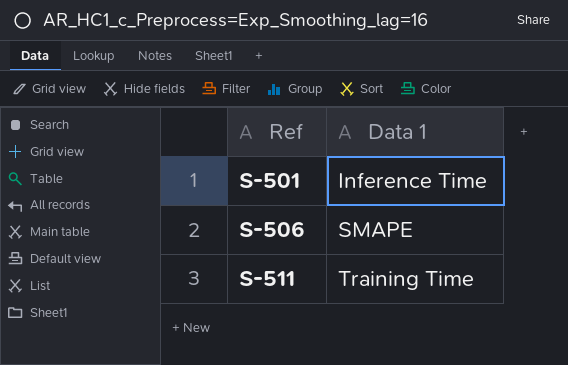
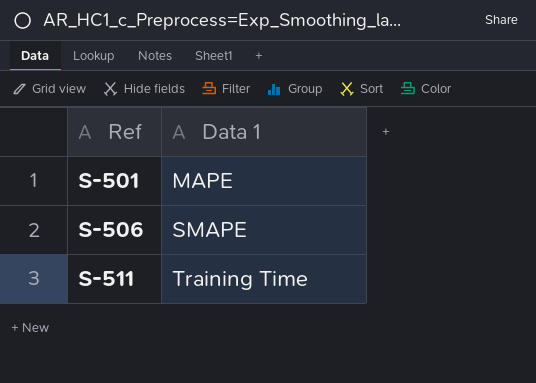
S-501 | Data 1: Inference Time -> MAPE

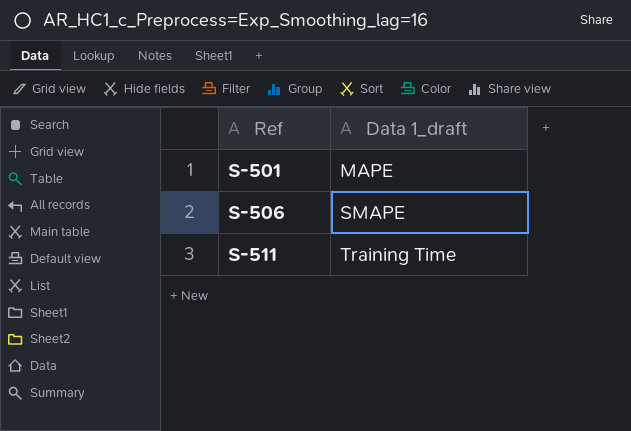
column name: Data 1 -> Data 1_draft

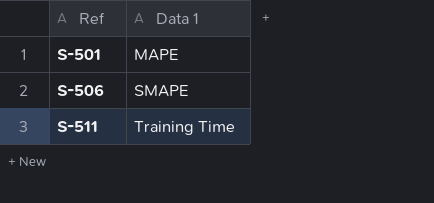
column name: Data 1_draft -> Data 1

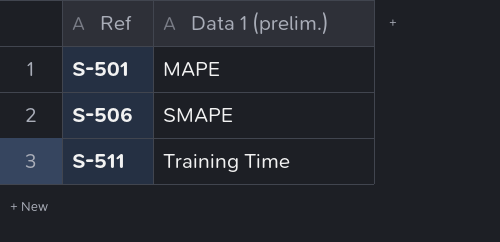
column name: Data 1 -> Data 1 (prelim.)

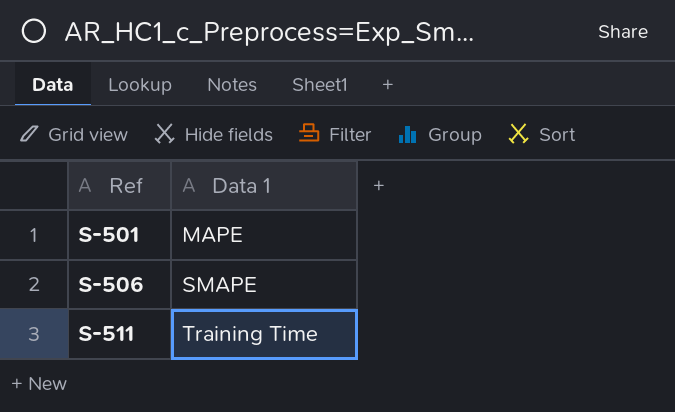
column name: Data 1 (prelim.) -> Data 1

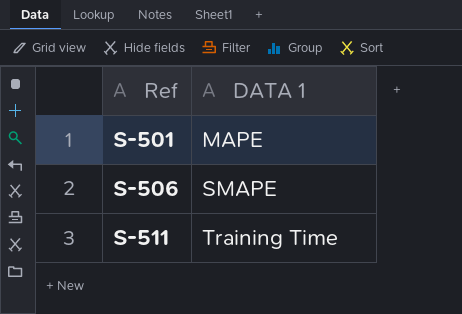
column name: Data 1 -> DATA 1

